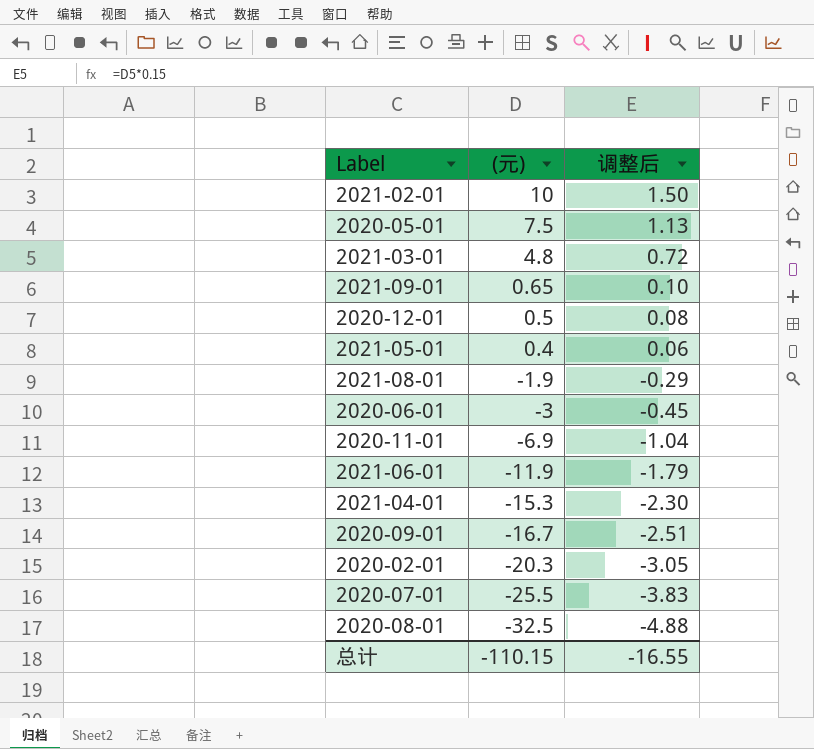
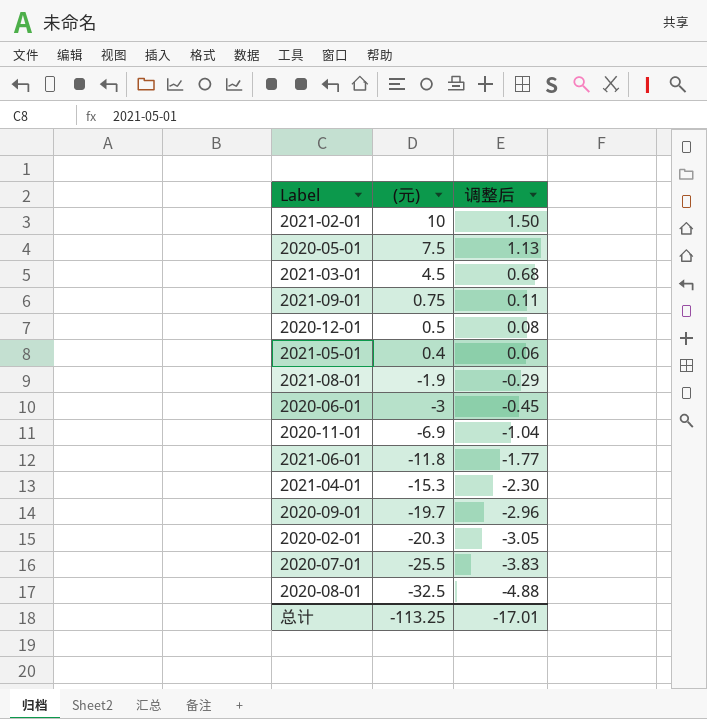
2021-03-01 | (元): 4.8 -> 4.5
2021-03-01 | 调整后: 0.72 -> 0.68
2021-09-01 | (元): 0.65 -> 0.75
2021-09-01 | 调整后: 0.10 -> 0.11
2021-06-01 | (元): -11.9 -> -11.8
2021-06-01 | 调整后: -1.79 -> -1.77
2020-09-01 | (元): -16.7 -> -19.7
2020-09-01 | 调整后: -2.51 -> -2.96
总计 | (元): -110.15 -> -113.25
总计 | 调整后: -16.55 -> -17.01

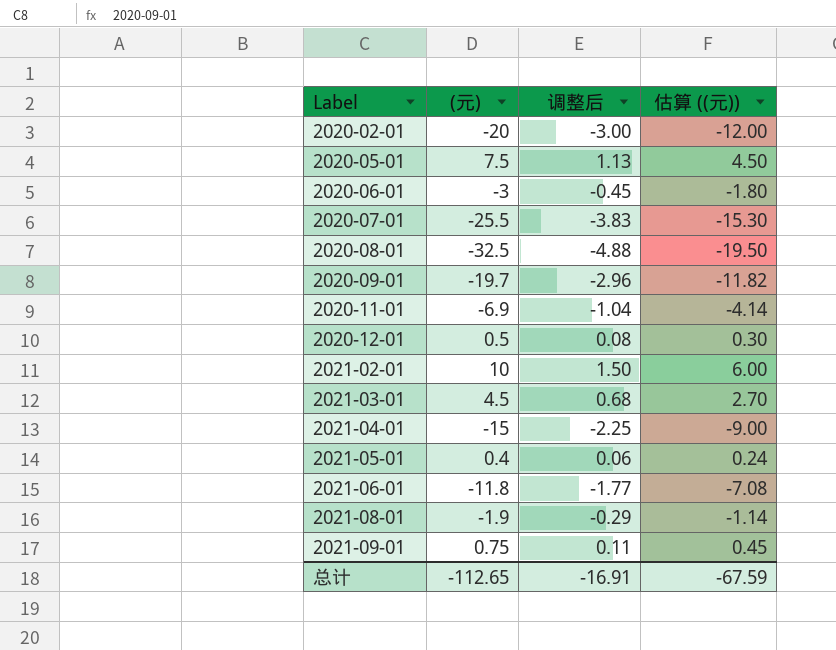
row order: (元) descending -> Label ascending
column 估算 ((元)) | formula: none -> [(元)] * 0.6
2020-02-01 | (元): -20.3 -> -20
2020-02-01 | 调整后: -3.05 -> -3.00
2021-04-01 | (元): -15.3 -> -15
2021-04-01 | 调整后: -2.30 -> -2.25
总计 | (元): -113.25 -> -112.65
总计 | 调整后: -17.01 -> -16.91

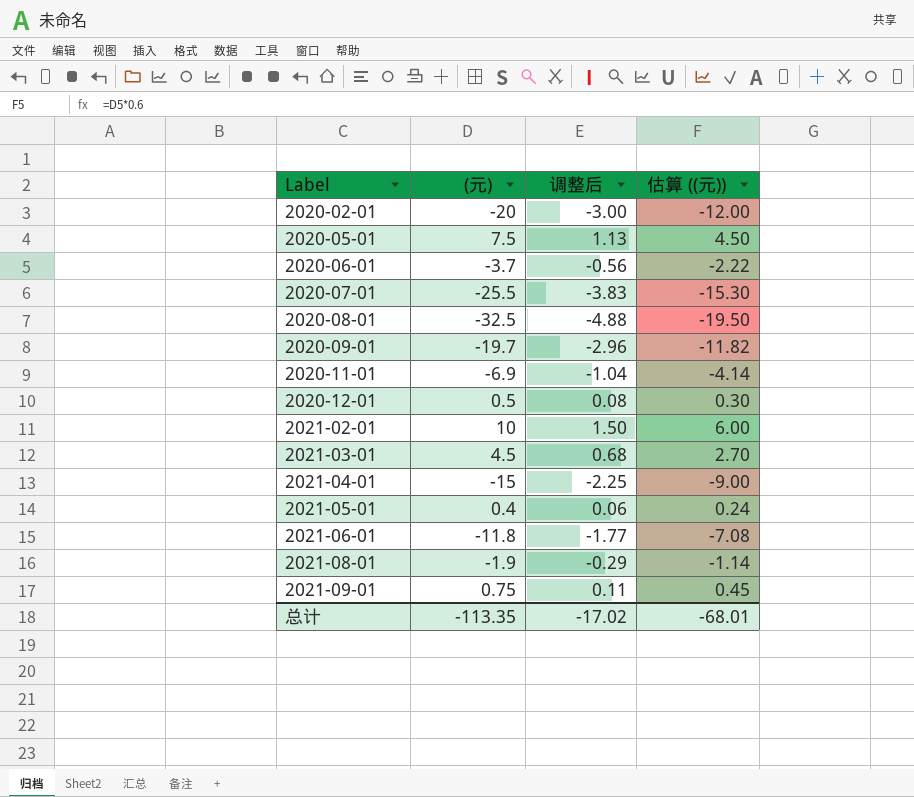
2020-06-01 | (元): -3 -> -3.7
2020-06-01 | 调整后: -0.45 -> -0.56
2020-06-01 | 估算 ((元)): -1.80 -> -2.22
总计 | (元): -112.65 -> -113.35
总计 | 调整后: -16.91 -> -17.02
总计 | 估算 ((元)): -67.59 -> -68.01

